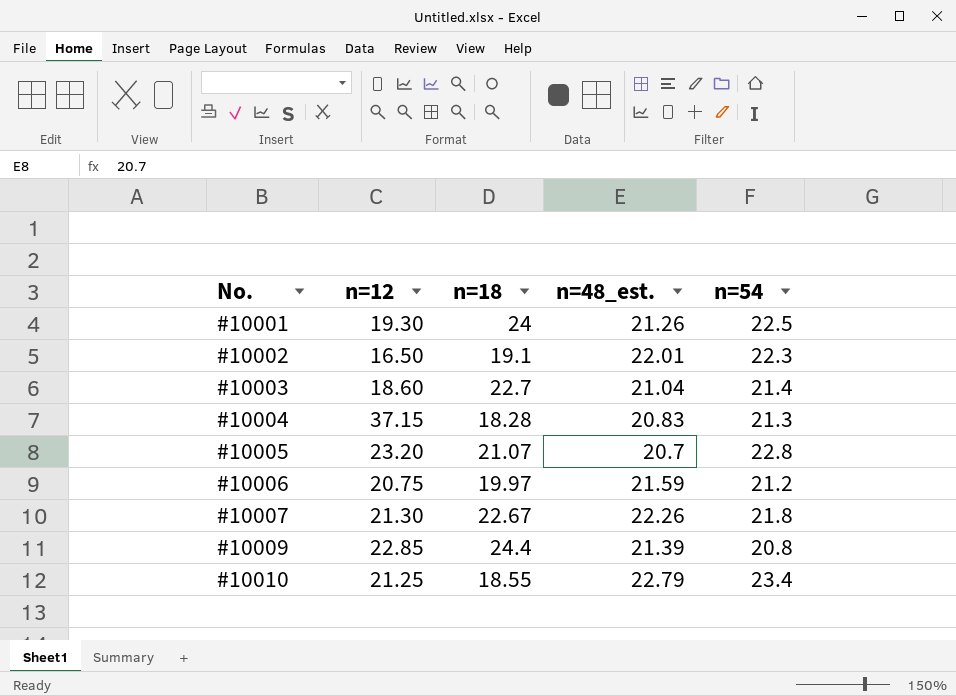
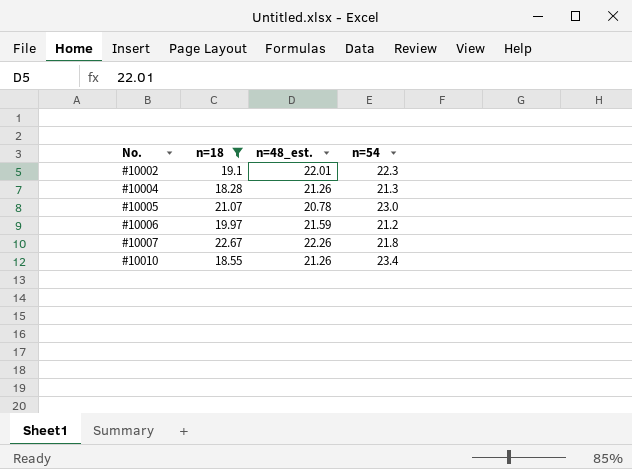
filter: none -> n=18 <= 22.67
column n=12 | position: 2 -> none
#10004 | n=48_est.: 20.83 -> 21.26
#10005 | n=48_est.: 20.7 -> 20.78
#10005 | n=54: 22.8 -> 23.0
#10010 | n=48_est.: 22.79 -> 21.26

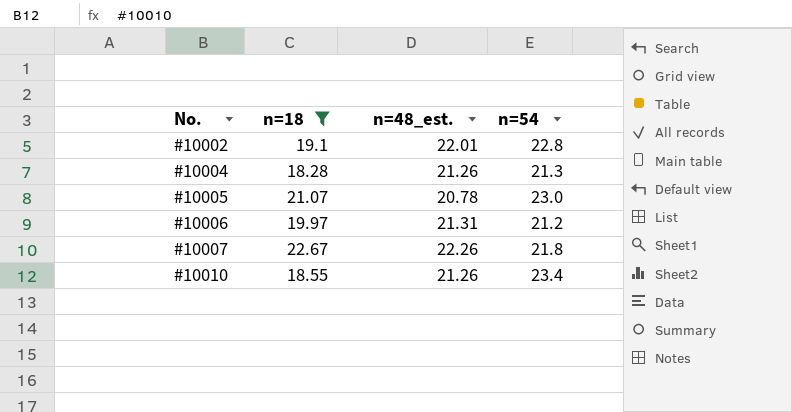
#10002 | n=54: 22.3 -> 22.8
#10006 | n=48_est.: 21.59 -> 21.31

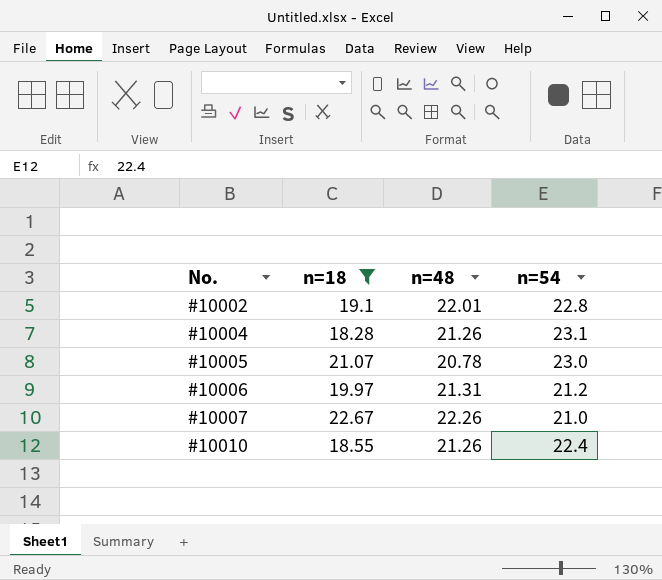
column name: n=48_est. -> n=48
#10004 | n=54: 21.3 -> 23.1
#10007 | n=54: 21.8 -> 21.0
#10010 | n=54: 23.4 -> 22.4

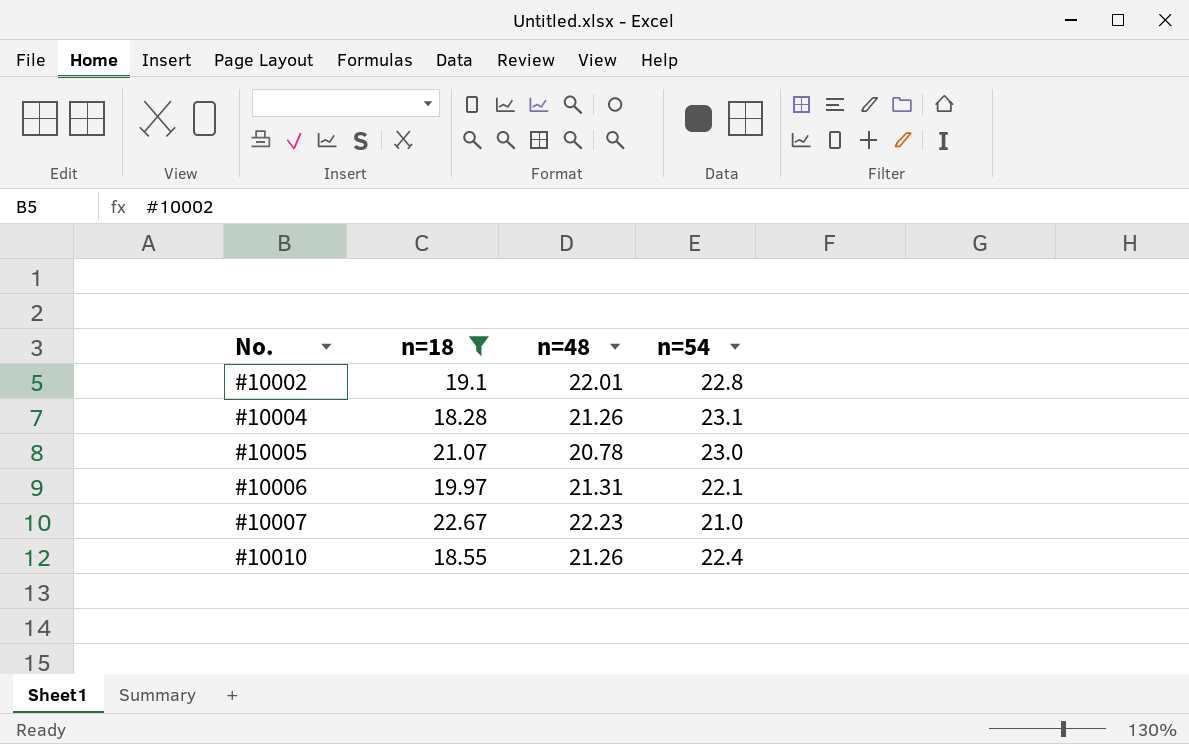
#10006 | n=54: 21.2 -> 22.1
#10007 | n=48: 22.26 -> 22.23

